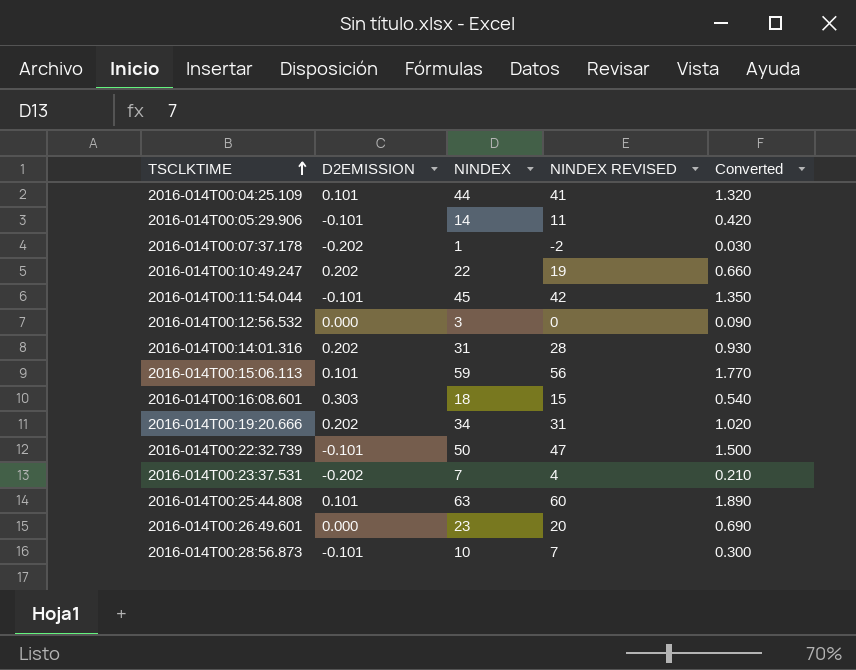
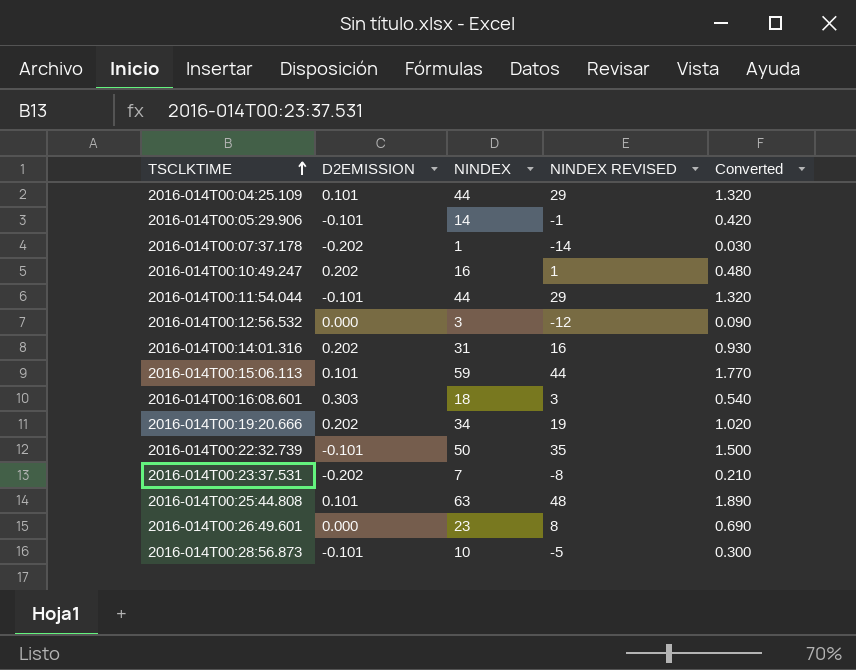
column NINDEX REVISED | formula: [NINDEX] - 3 -> [NINDEX] - 15
2016-014T00:10:49.247 | NINDEX: 22 -> 16
2016-014T00:10:49.247 | Converted: 0.660 -> 0.480
2016-014T00:11:54.044 | NINDEX: 45 -> 44
2016-014T00:11:54.044 | Converted: 1.350 -> 1.320

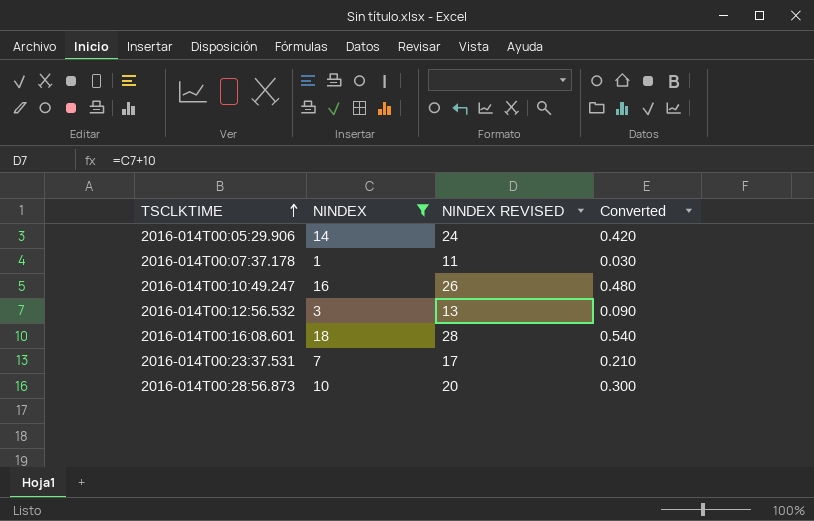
filter: none -> NINDEX <= 18
column D2EMISSION | position: 2 -> none
column NINDEX REVISED | formula: [NINDEX] - 15 -> [NINDEX] + 10

